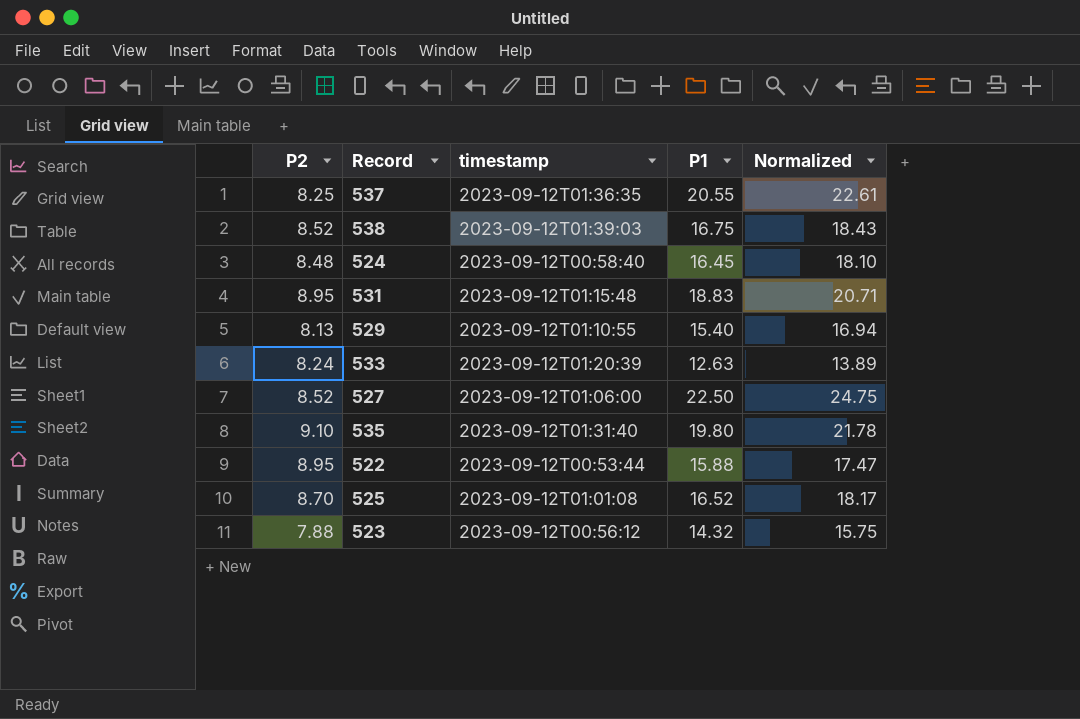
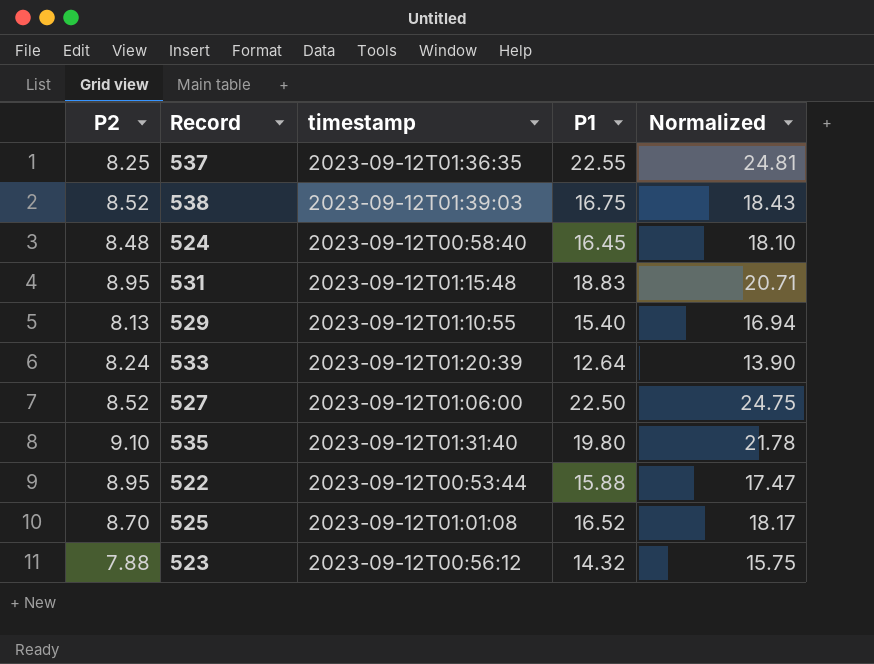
537 | P1: 20.55 -> 22.55
537 | Normalized: 22.61 -> 24.81
533 | P1: 12.63 -> 12.64
533 | Normalized: 13.89 -> 13.90

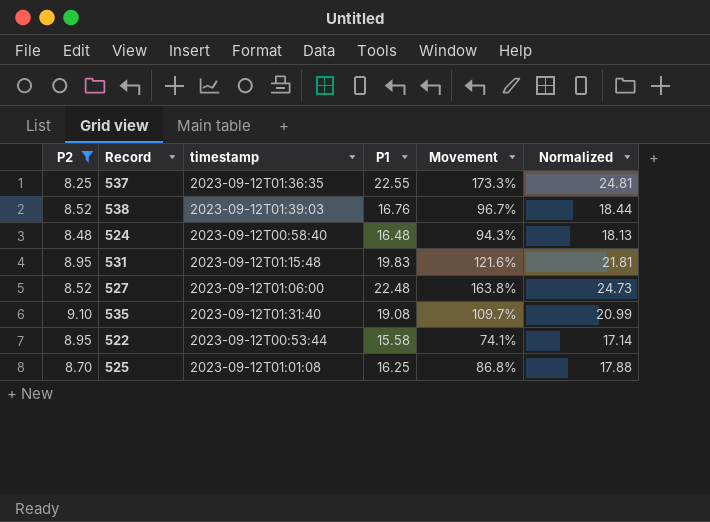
filter: none -> P2 >= 8.25
column Movement | formula: none -> ([P1] - [P2]) / [P2]
538 | P1: 16.75 -> 16.76
538 | Normalized: 18.43 -> 18.44
524 | P1: 16.45 -> 16.48
524 | Normalized: 18.10 -> 18.13
531 | P1: 18.83 -> 19.83
531 | Normalized: 20.71 -> 21.81
527 | P1: 22.50 -> 22.48
527 | Normalized: 24.75 -> 24.73
535 | P1: 19.80 -> 19.08
535 | Normalized: 21.78 -> 20.99
522 | P1: 15.88 -> 15.58
522 | Normalized: 17.47 -> 17.14
525 | P1: 16.52 -> 16.25
525 | Normalized: 18.17 -> 17.88

